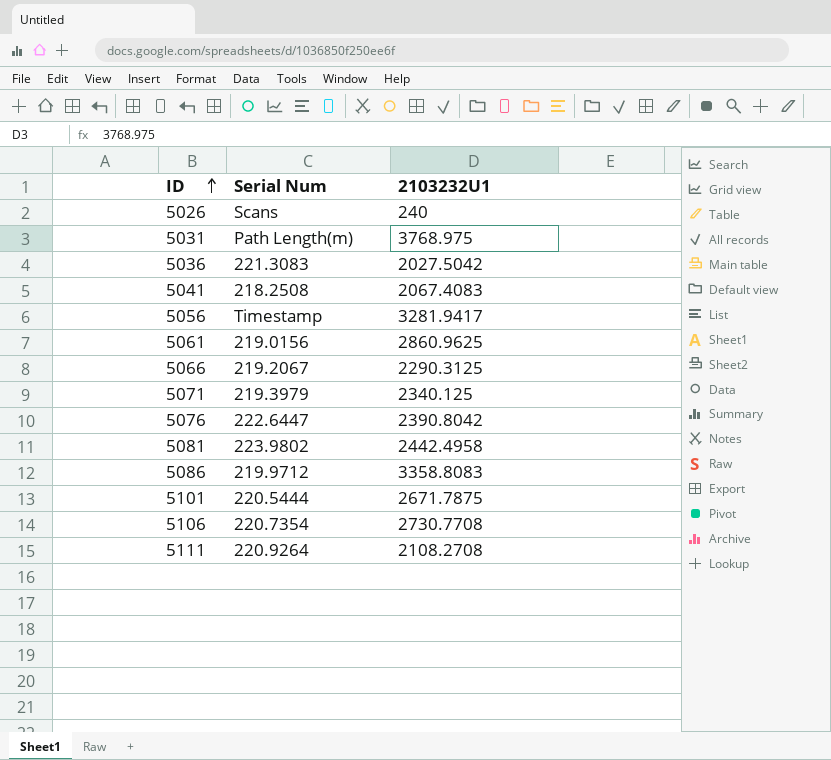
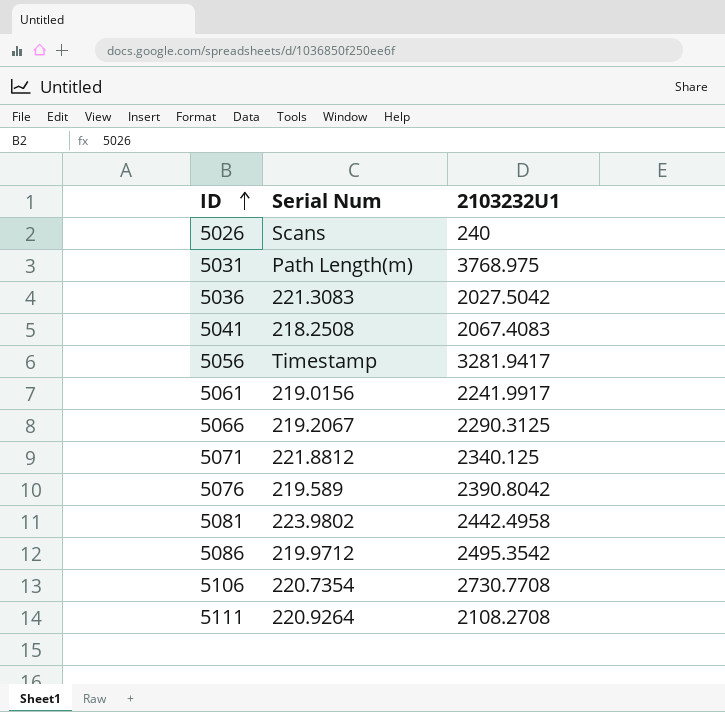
row 5101: 220.5444 | 2671.7875 -> none
5061 | 2103232U1: 2860.9625 -> 2241.9917
5071 | Serial Num: 219.3979 -> 221.8812
5076 | Serial Num: 222.6447 -> 219.589
5086 | 2103232U1: 3358.8083 -> 2495.3542

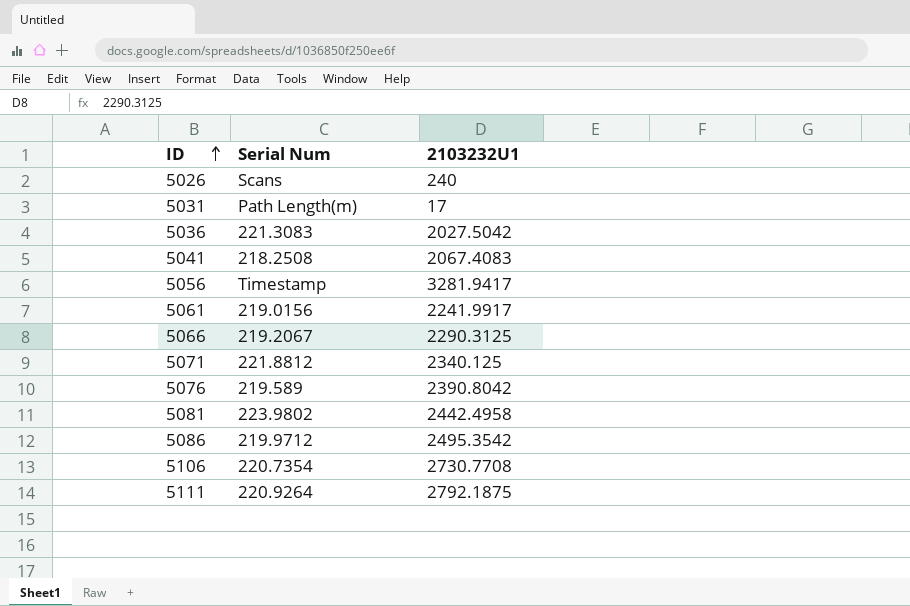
5031 | 2103232U1: 3768.975 -> 17
5111 | 2103232U1: 2108.2708 -> 2792.1875

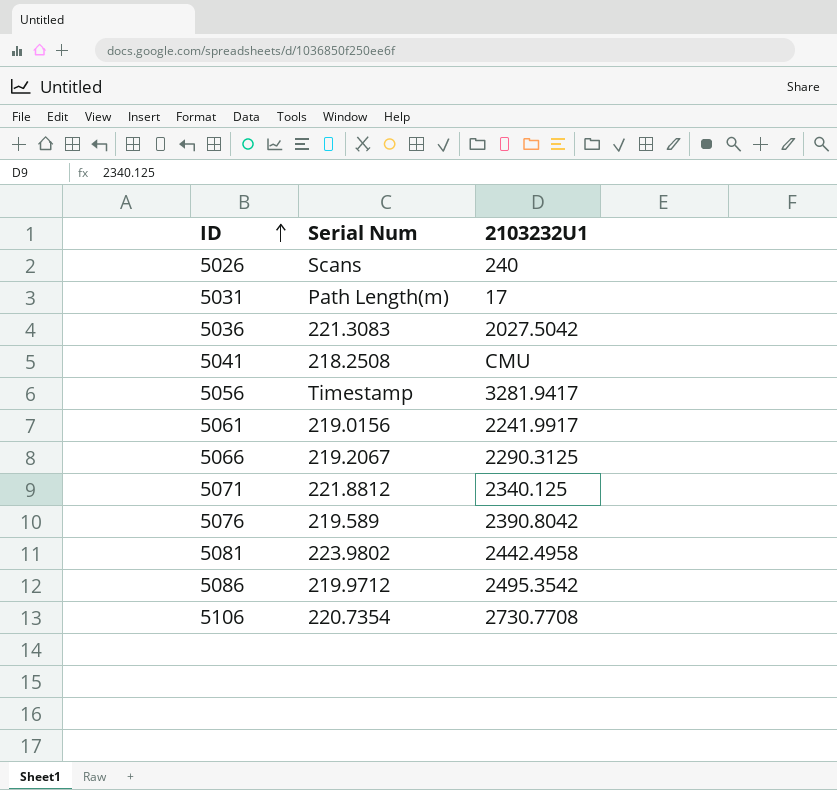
row 5111: 220.9264 | 2792.1875 -> none
5041 | 2103232U1: 2067.4083 -> CMU

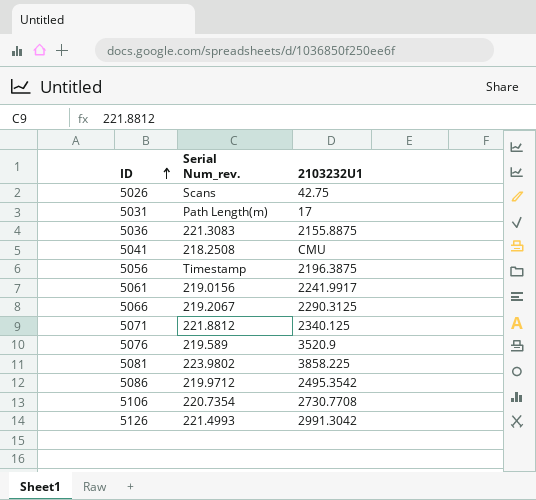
column name: Serial Num -> Serial Num_rev.
5026 | 2103232U1: 240 -> 42.75
5036 | 2103232U1: 2027.5042 -> 2155.8875
5056 | 2103232U1: 3281.9417 -> 2196.3875
5076 | 2103232U1: 2390.8042 -> 3520.9
5081 | 2103232U1: 2442.4958 -> 3858.225
row 5126: none -> 221.4993 | 2991.3042

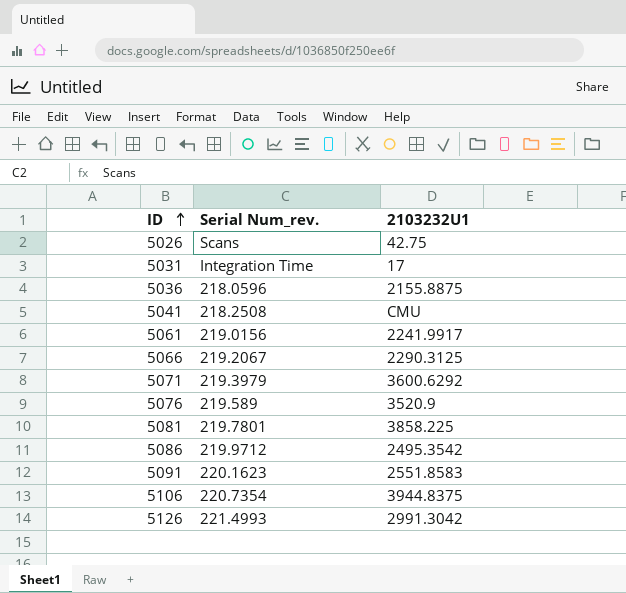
row 5056: Timestamp | 2196.3875 -> none
5031 | Serial Num_rev.: Path Length(m) -> Integration Time
5036 | Serial Num_rev.: 221.3083 -> 218.0596
5071 | Serial Num_rev.: 221.8812 -> 219.3979
5071 | 2103232U1: 2340.125 -> 3600.6292
5081 | Serial Num_rev.: 223.9802 -> 219.7801
row 5091: none -> 220.1623 | 2551.8583
5106 | 2103232U1: 2730.7708 -> 3944.8375

